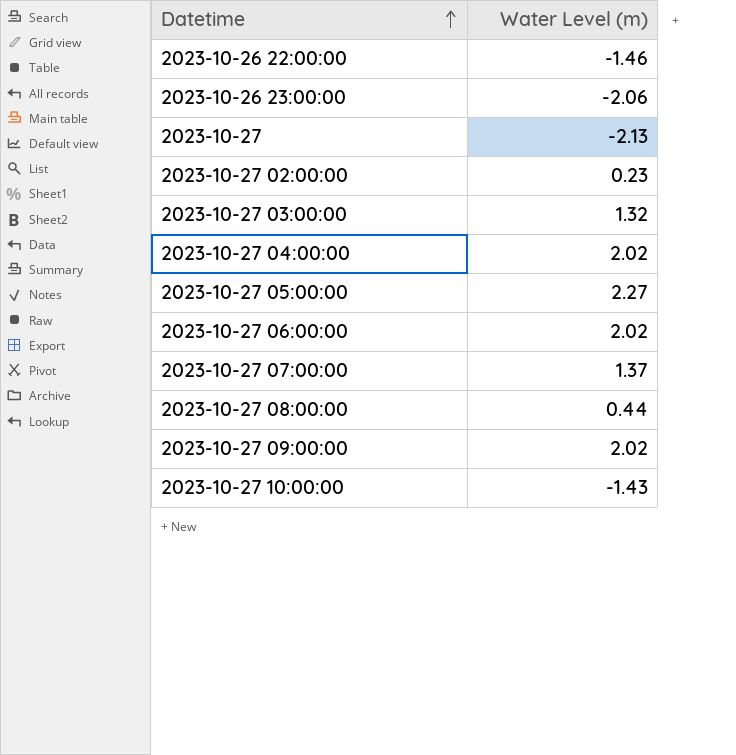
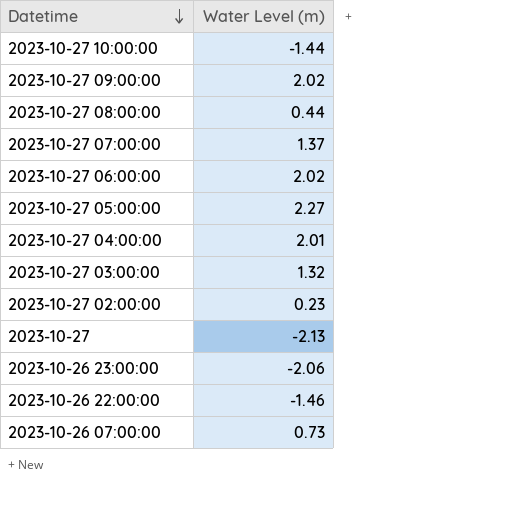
row order: Datetime ascending -> Datetime descending
2023-10-27 10:00:00 | Water Level (m): -1.43 -> -1.44
2023-10-27 04:00:00 | Water Level (m): 2.02 -> 2.01
row 2023-10-26 07:00:00: none -> 0.73

